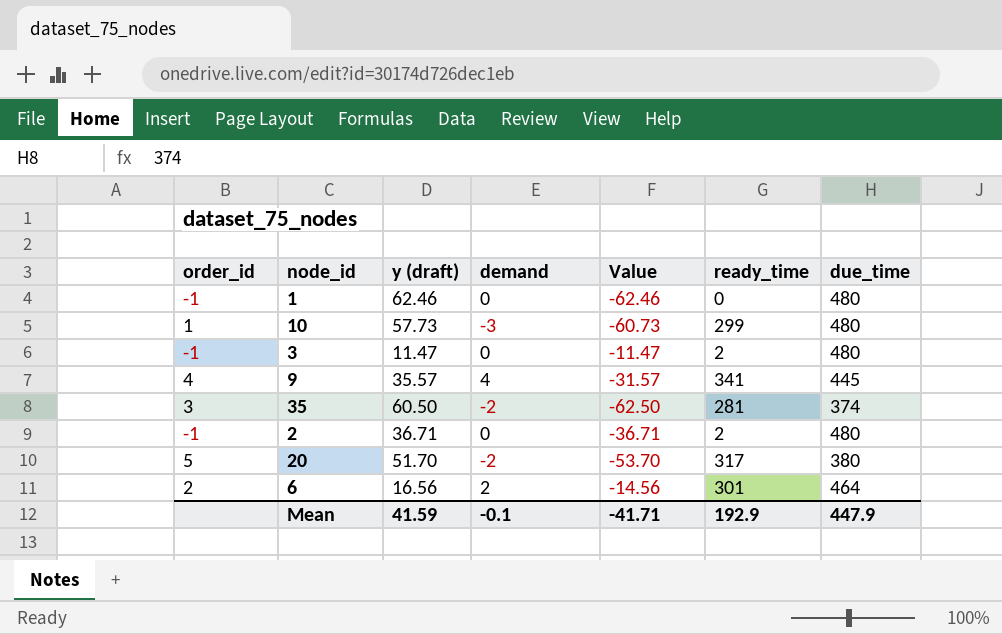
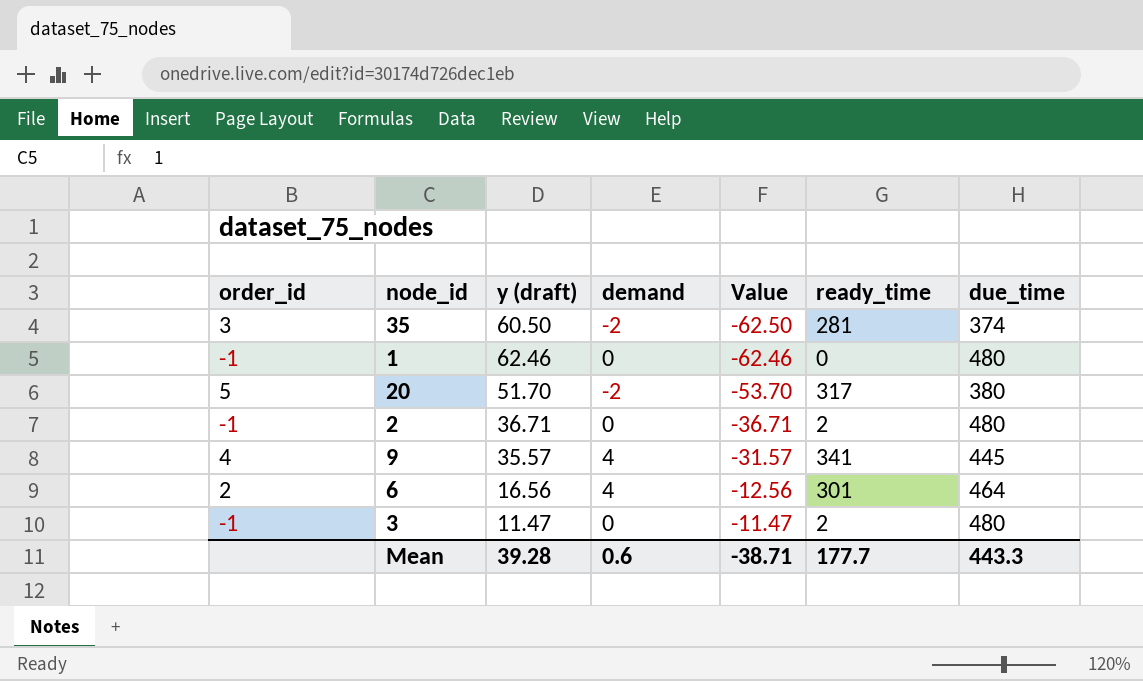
row order: none -> Value ascending
row 10: 1 | 57.73 | -3 | -60.73 | 299 | 480 -> none
6 | demand: 2 -> 4
6 | Value: -14.56 -> -12.56
Mean | y (draft): 41.59 -> 39.28
Mean | demand: -0.1 -> 0.6
Mean | Value: -41.71 -> -38.71
Mean | ready_time: 192.9 -> 177.7
Mean | due_time: 447.9 -> 443.3

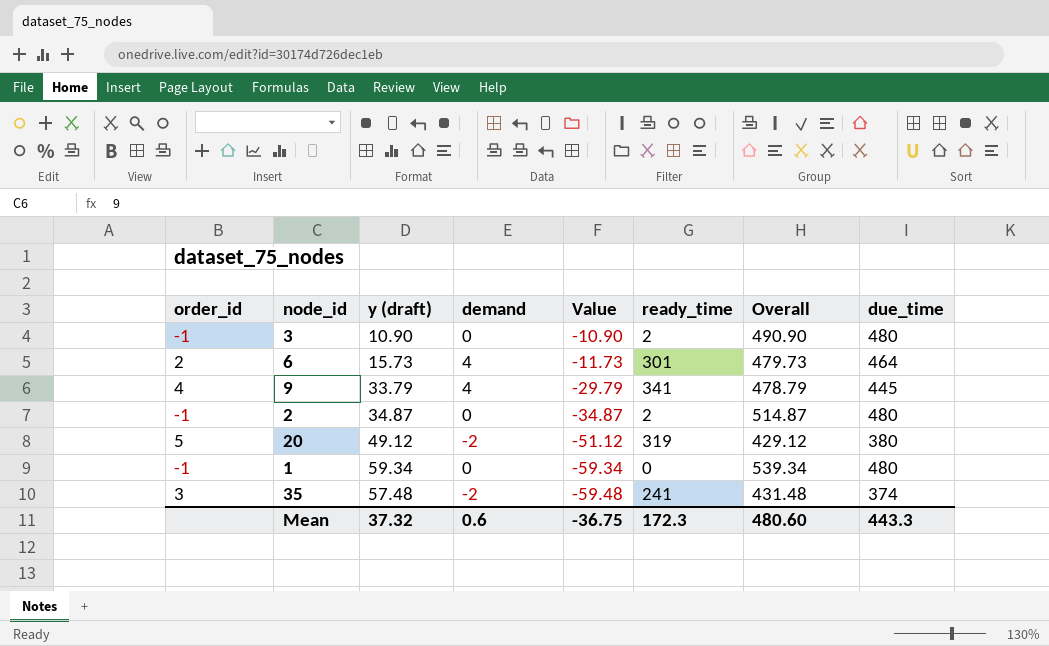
row order: Value ascending -> Value descending
column Overall | formula: none -> [y (draft)] + [due_time]
3 | y (draft): 11.47 -> 10.90
3 | Value: -11.47 -> -10.90
6 | y (draft): 16.56 -> 15.73
6 | Value: -12.56 -> -11.73
9 | y (draft): 35.57 -> 33.79
9 | Value: -31.57 -> -29.79
2 | y (draft): 36.71 -> 34.87
2 | Value: -36.71 -> -34.87
20 | y (draft): 51.70 -> 49.12
20 | Value: -53.70 -> -51.12
20 | ready_time: 317 -> 319
1 | y (draft): 62.46 -> 59.34
1 | Value: -62.46 -> -59.34
35 | y (draft): 60.50 -> 57.48
35 | Value: -62.50 -> -59.48
35 | ready_time: 281 -> 241
Mean | y (draft): 39.28 -> 37.32
Mean | Value: -38.71 -> -36.75
Mean | ready_time: 177.7 -> 172.3

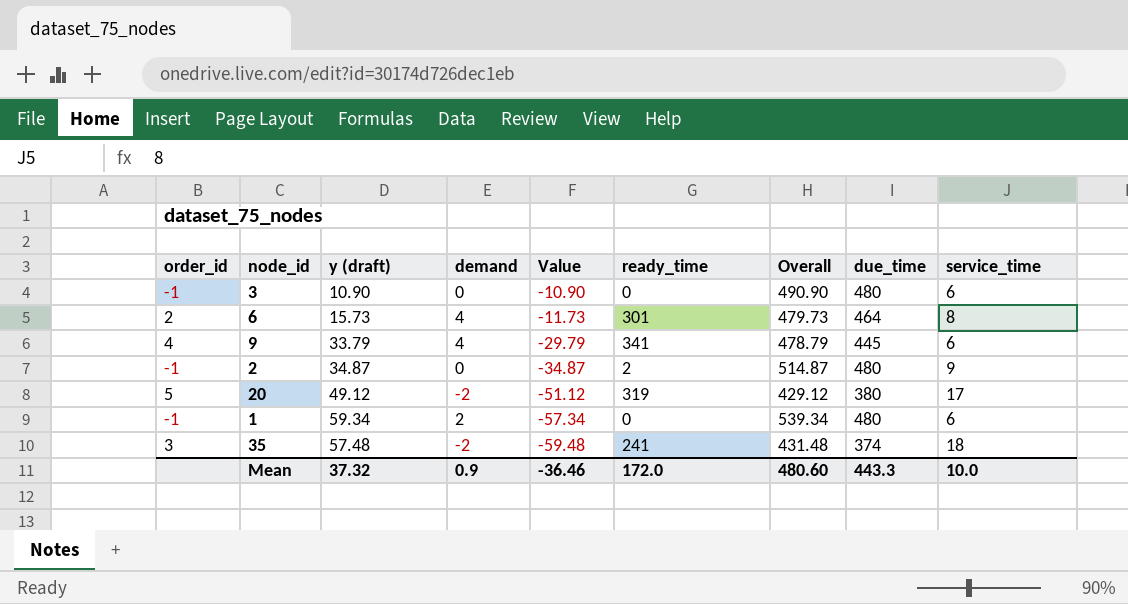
column service_time | position: none -> 9
3 | ready_time: 2 -> 0
1 | demand: 0 -> 2
1 | Value: -59.34 -> -57.34
Mean | demand: 0.6 -> 0.9
Mean | Value: -36.75 -> -36.46
Mean | ready_time: 172.3 -> 172.0

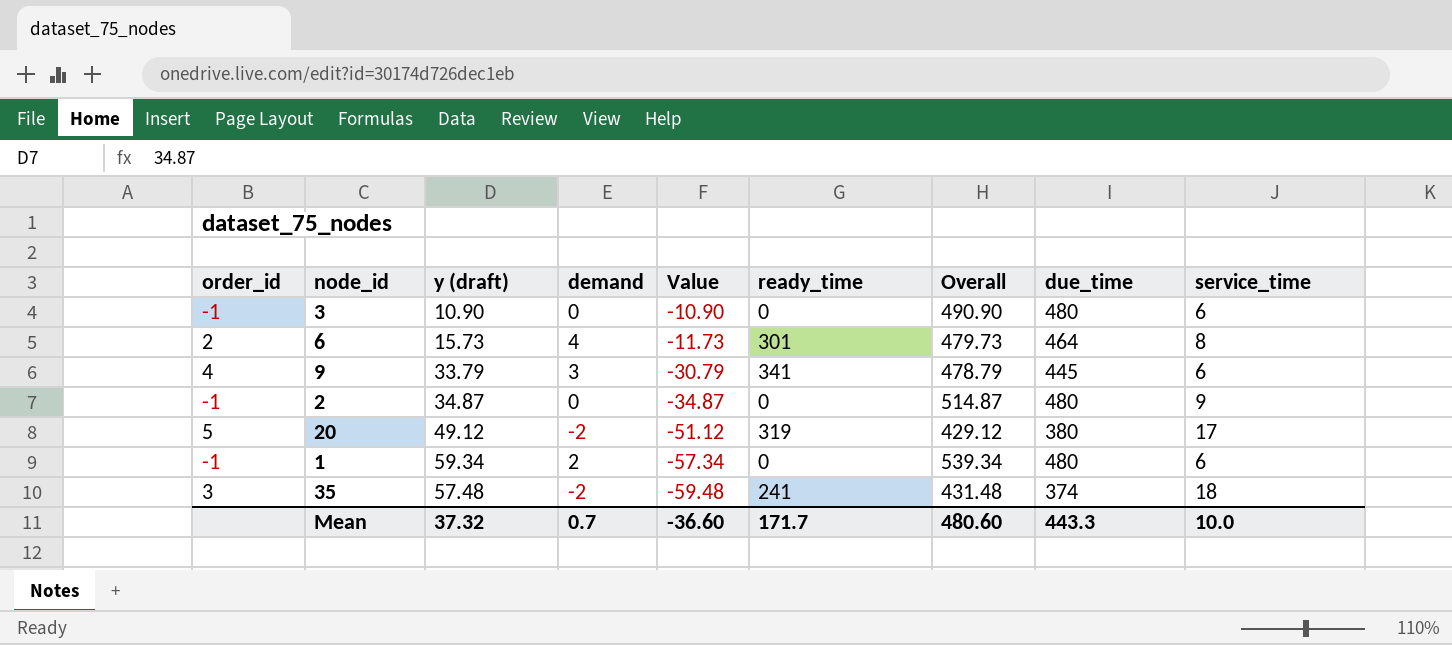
9 | demand: 4 -> 3
9 | Value: -29.79 -> -30.79
2 | ready_time: 2 -> 0
Mean | demand: 0.9 -> 0.7
Mean | Value: -36.46 -> -36.60
Mean | ready_time: 172.0 -> 171.7

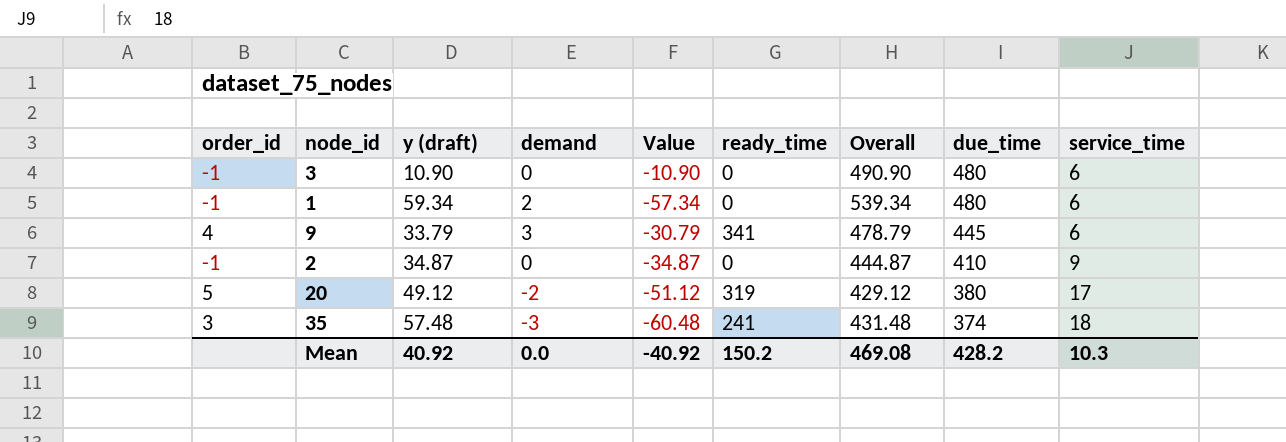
row order: Value descending -> due_time descending
row 6: 2 | 15.73 | 4 | -11.73 | 301 | 479.73 | 464 | 8 -> none
2 | Overall: 514.87 -> 444.87
2 | due_time: 480 -> 410
35 | demand: -2 -> -3
35 | Value: -59.48 -> -60.48
Mean | y (draft): 37.32 -> 40.92
Mean | demand: 0.7 -> 0.0
Mean | Value: -36.60 -> -40.92
Mean | ready_time: 171.7 -> 150.2
Mean | Overall: 480.60 -> 469.08
Mean | due_time: 443.3 -> 428.2
Mean | service_time: 10.0 -> 10.3

